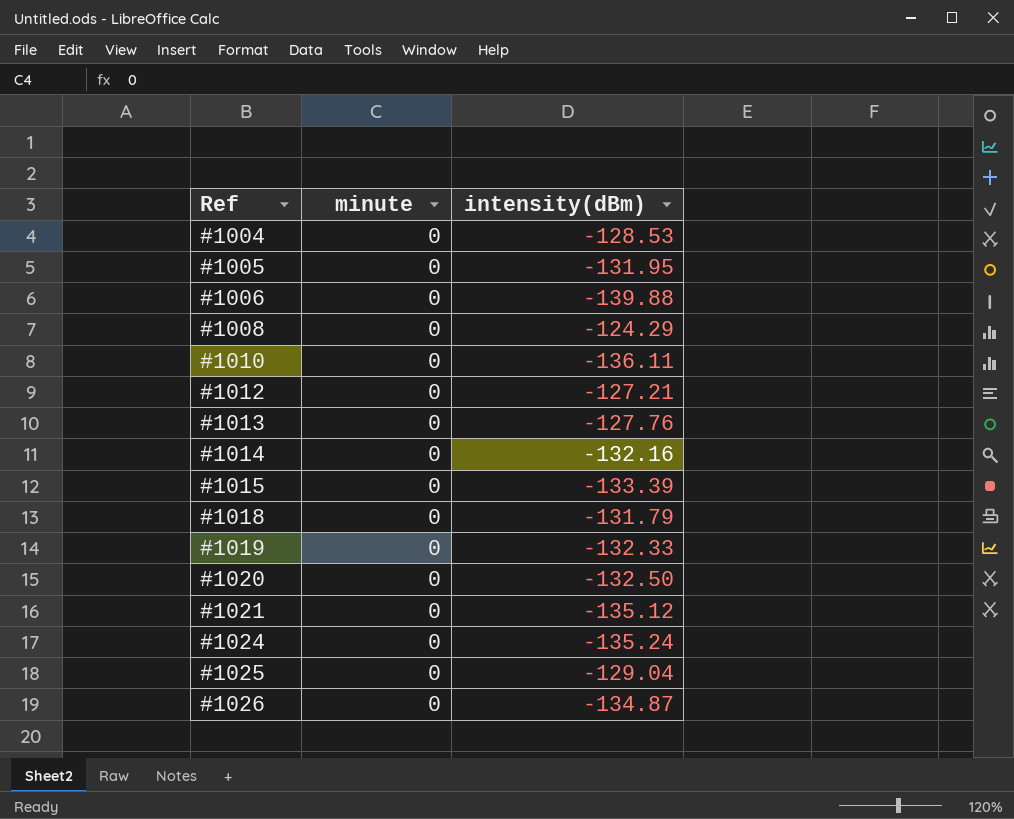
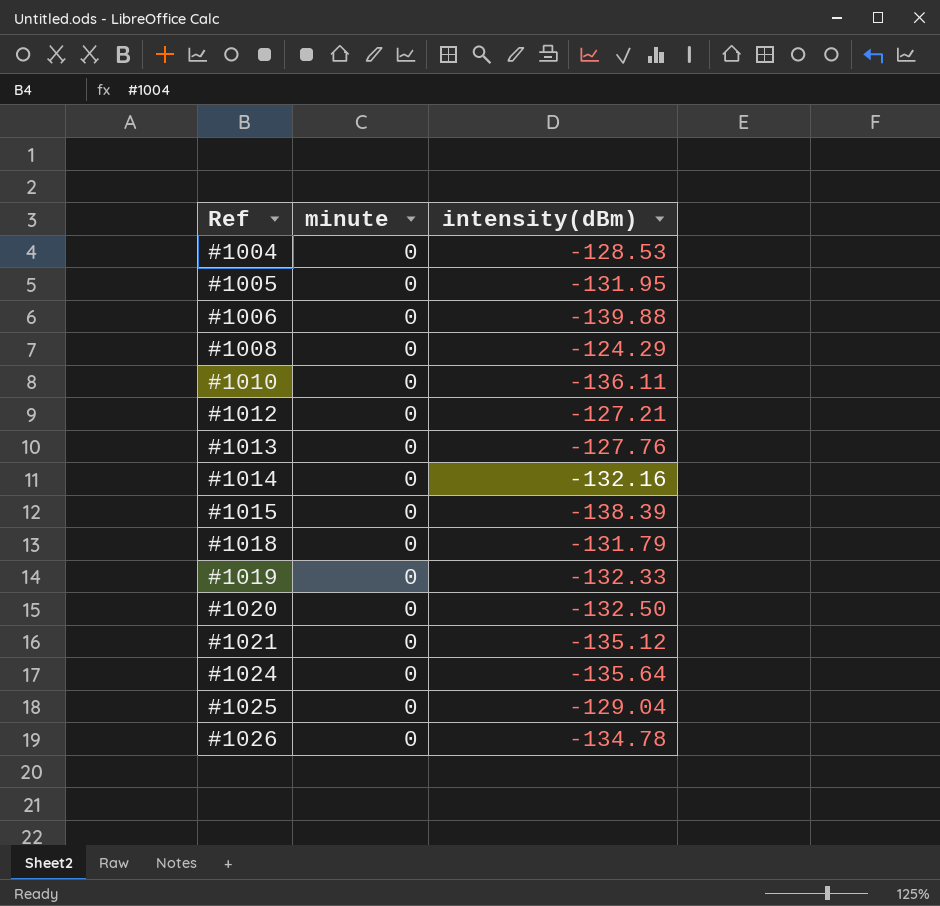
#1015 | intensity(dBm): -133.39 -> -138.39
#1024 | intensity(dBm): -135.24 -> -135.64
#1026 | intensity(dBm): -134.87 -> -134.78

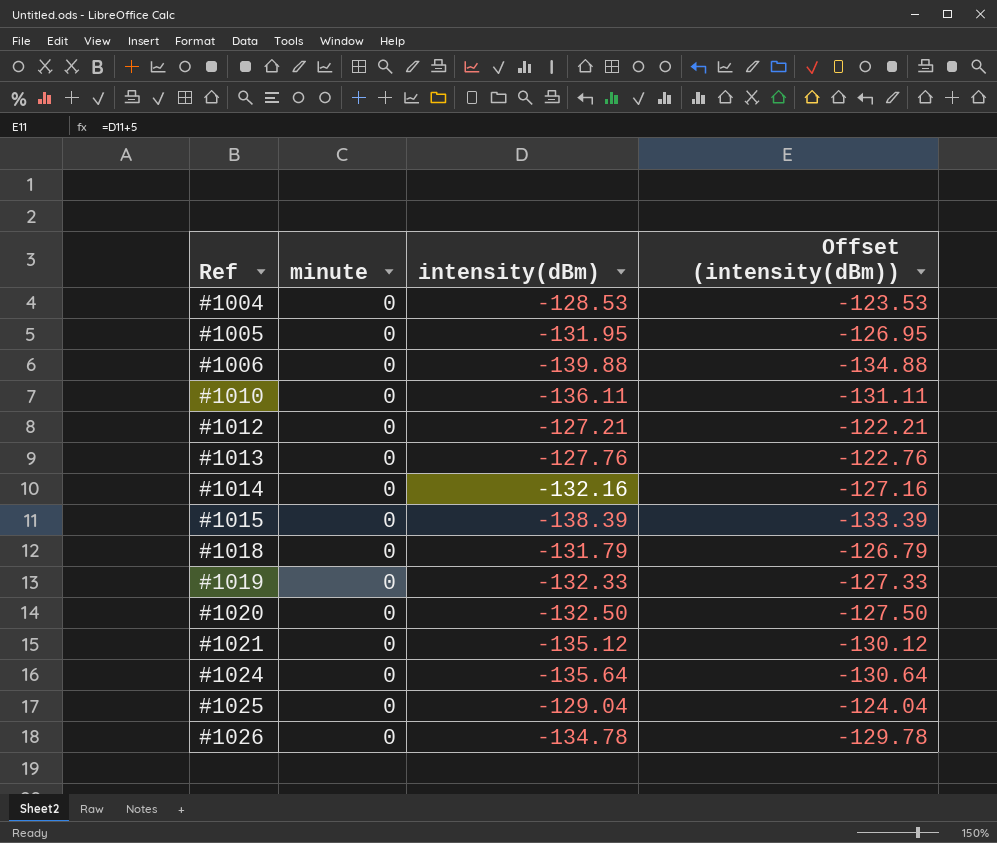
column Offset (intensity(dBm)) | formula: none -> [intensity(dBm)] + 5
row #1008: 0 | -124.29 -> none

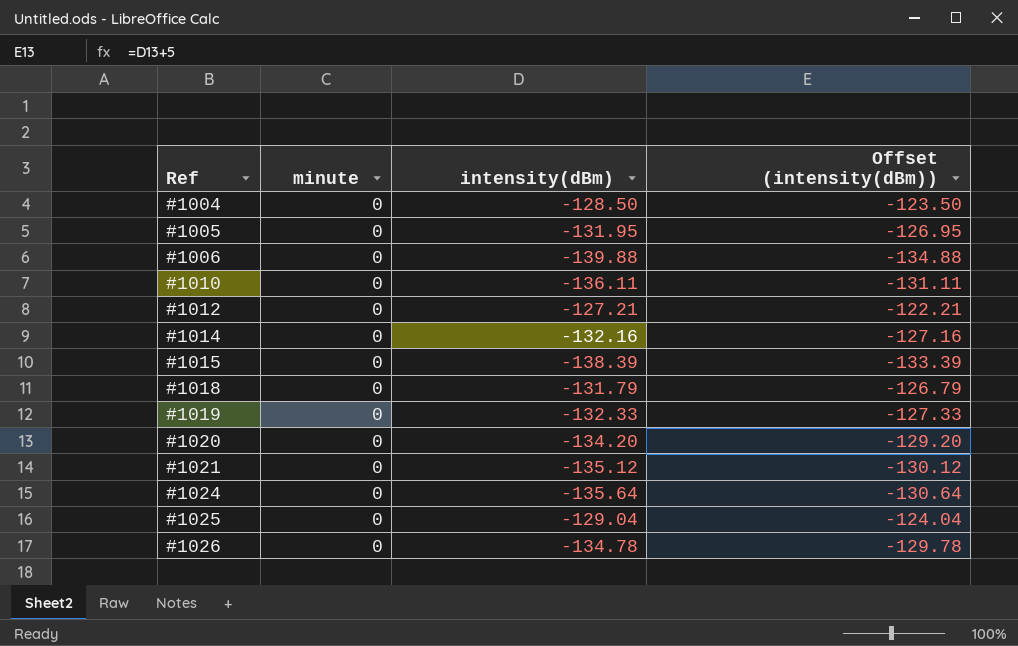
row #1013: 0 | -127.76 | -122.76 -> none
#1004 | intensity(dBm): -128.53 -> -128.50
#1004 | Offset (intensity(dBm)): -123.53 -> -123.50
#1020 | intensity(dBm): -132.50 -> -134.20
#1020 | Offset (intensity(dBm)): -127.50 -> -129.20

